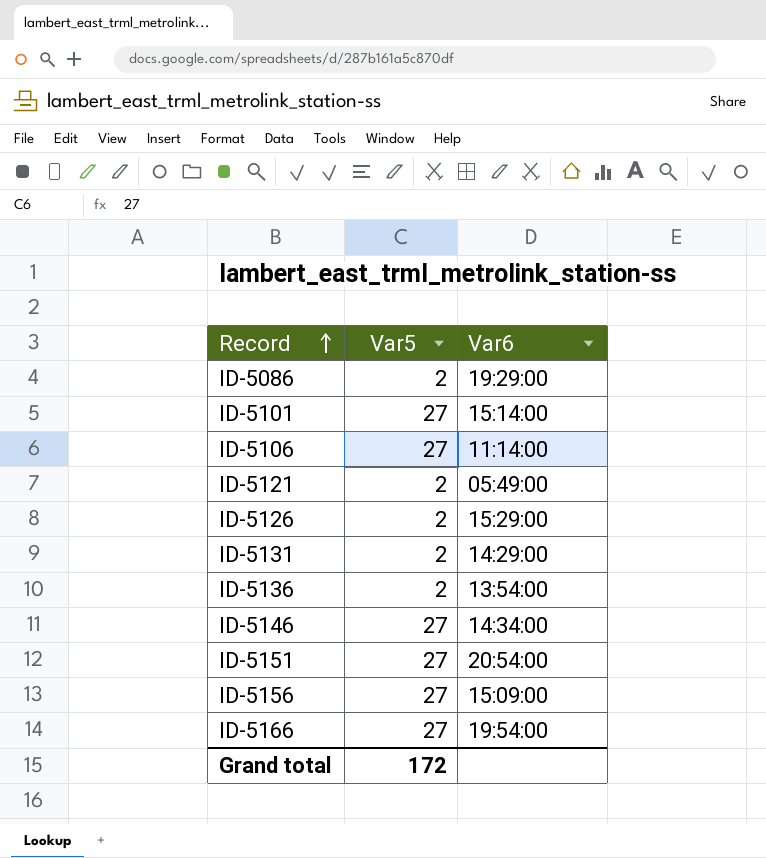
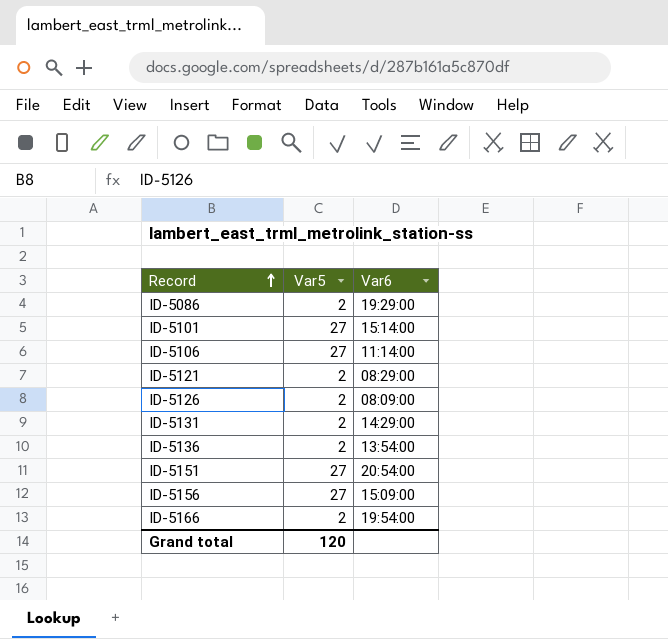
row ID-5146: 27 | 14:34:00 -> none
ID-5121 | Var6: 05:49:00 -> 08:29:00
ID-5126 | Var6: 15:29:00 -> 08:09:00
ID-5166 | Var5: 27 -> 2
Grand total | Var5: 172 -> 120

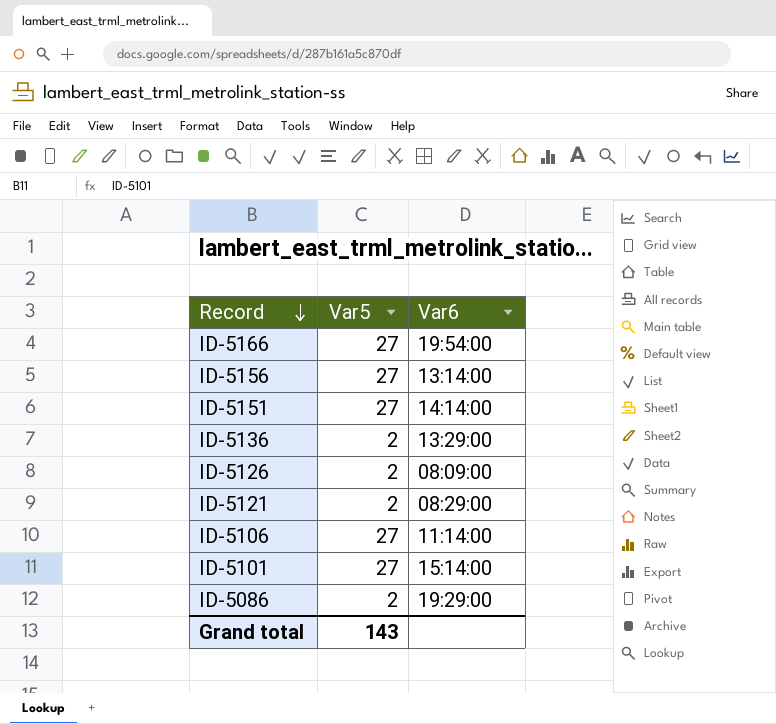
row order: Record ascending -> Record descending
row ID-5131: 2 | 14:29:00 -> none
ID-5166 | Var5: 2 -> 27
ID-5156 | Var6: 15:09:00 -> 13:14:00
ID-5151 | Var6: 20:54:00 -> 14:14:00
ID-5136 | Var6: 13:54:00 -> 13:29:00
Grand total | Var5: 120 -> 143

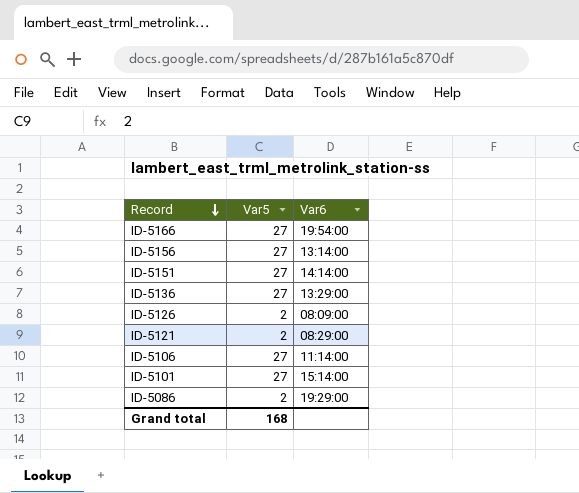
ID-5136 | Var5: 2 -> 27
Grand total | Var5: 143 -> 168

